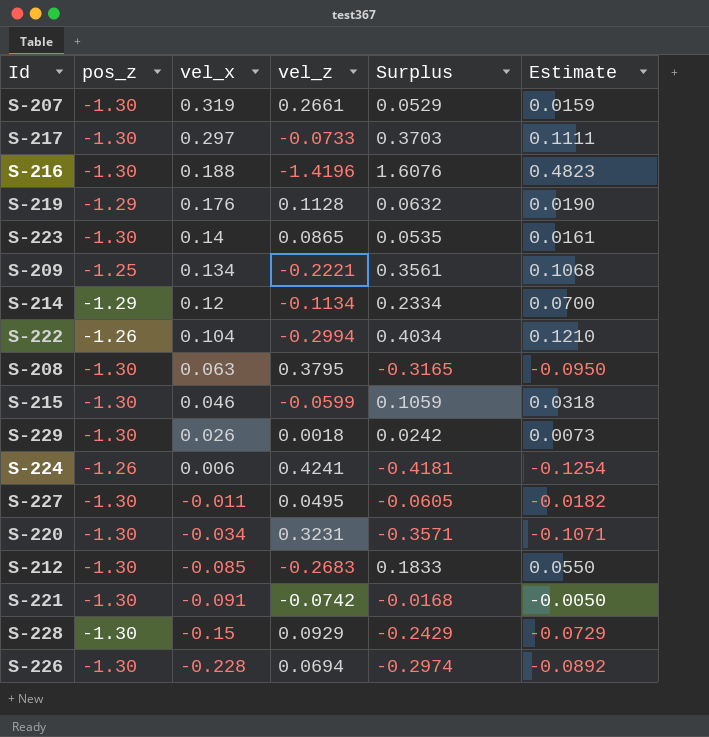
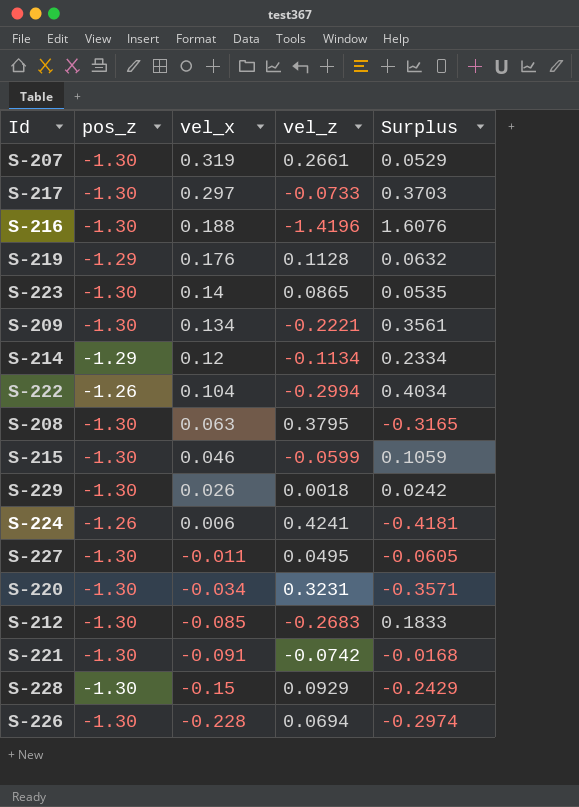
column Estimate | formula: [Surplus] * 0.3 -> none
S-209 | pos_z: -1.25 -> -1.30

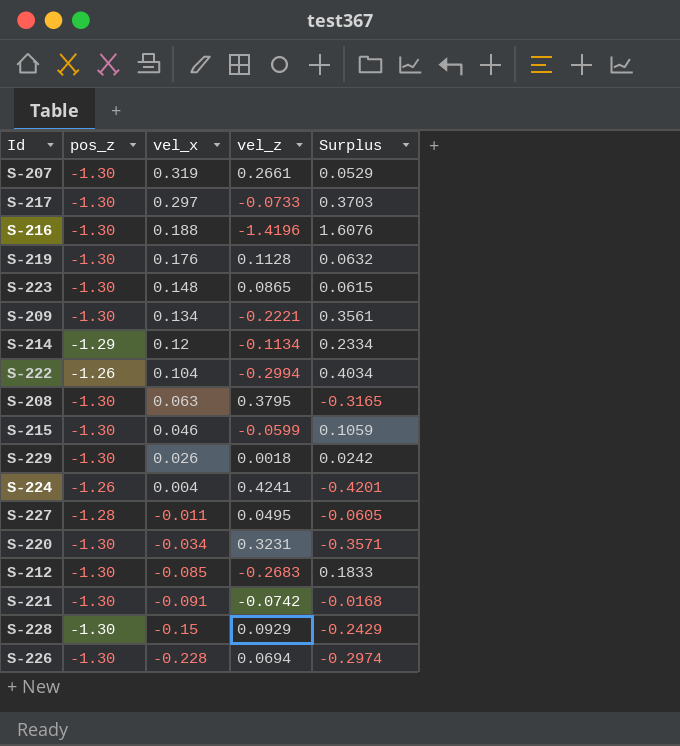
S-219 | pos_z: -1.29 -> -1.30
S-223 | vel_x: 0.14 -> 0.148
S-223 | Surplus: 0.0535 -> 0.0615
S-224 | vel_x: 0.006 -> 0.004
S-224 | Surplus: -0.4181 -> -0.4201
S-227 | pos_z: -1.30 -> -1.28

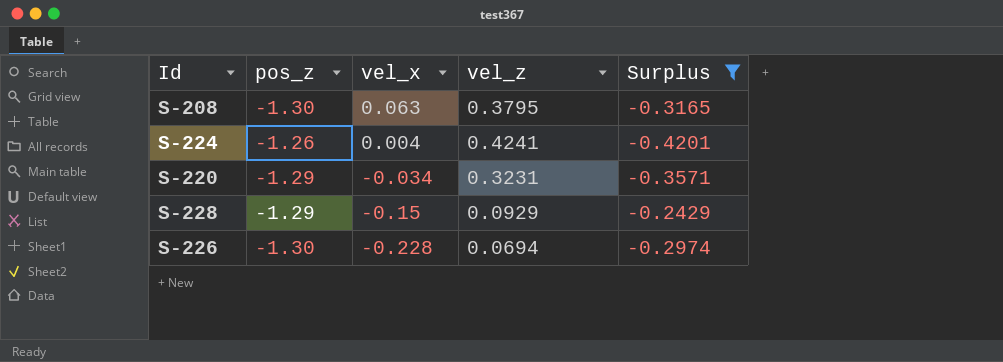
filter: none -> Surplus <= -0.2429
S-220 | pos_z: -1.30 -> -1.29
S-228 | pos_z: -1.30 -> -1.29

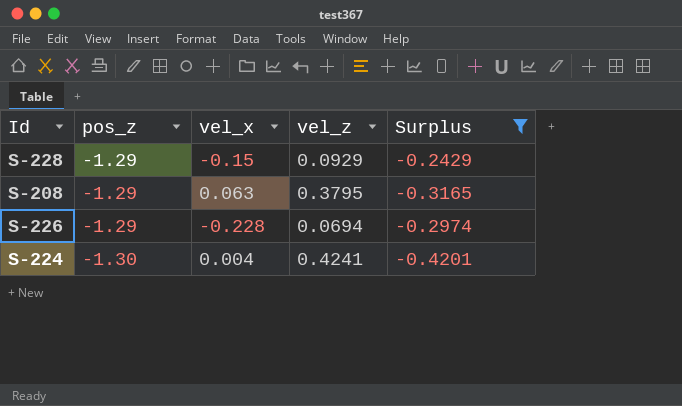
row order: vel_x descending -> pos_z descending
row S-220: -1.29 | -0.034 | 0.3231 | -0.3571 -> none
S-208 | pos_z: -1.30 -> -1.29
S-226 | pos_z: -1.30 -> -1.29
S-224 | pos_z: -1.26 -> -1.30

